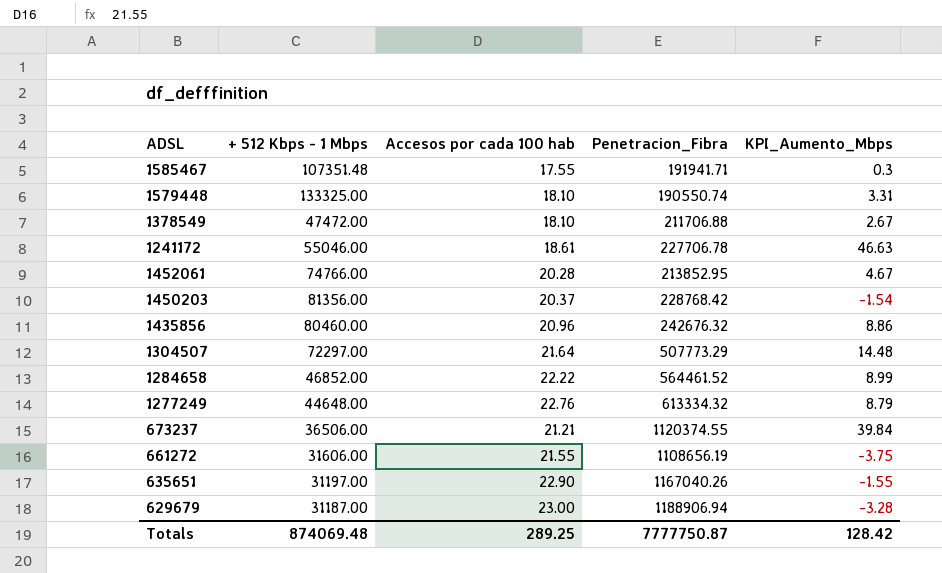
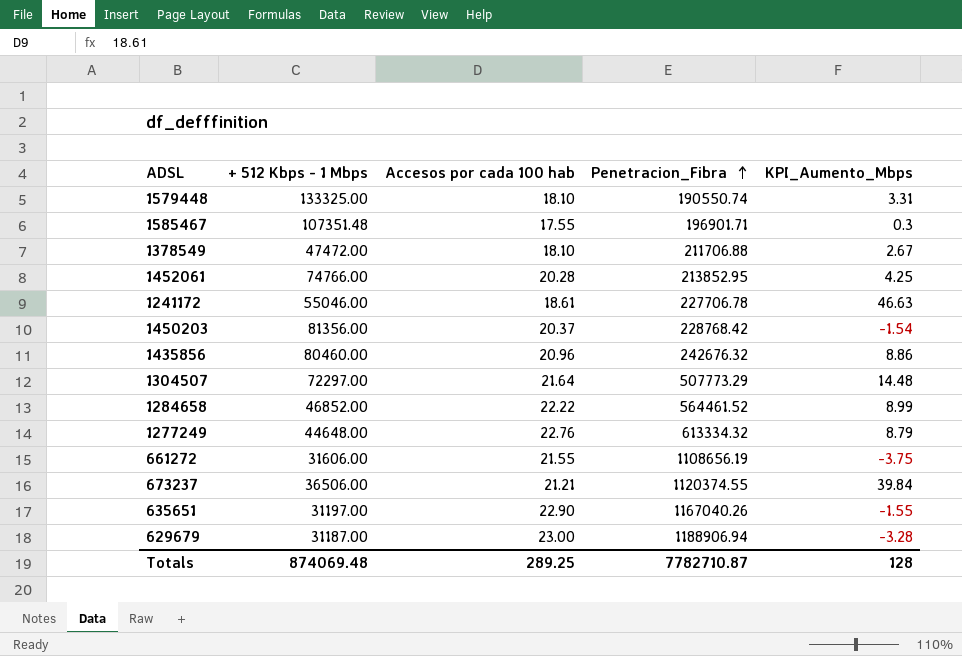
row order: none -> Penetracion_Fibra ascending
1585467 | Penetracion_Fibra: 191941.71 -> 196901.71
1452061 | KPI_Aumento_Mbps: 4.67 -> 4.25
Totals | Penetracion_Fibra: 7777750.87 -> 7782710.87
Totals | KPI_Aumento_Mbps: 128.42 -> 128

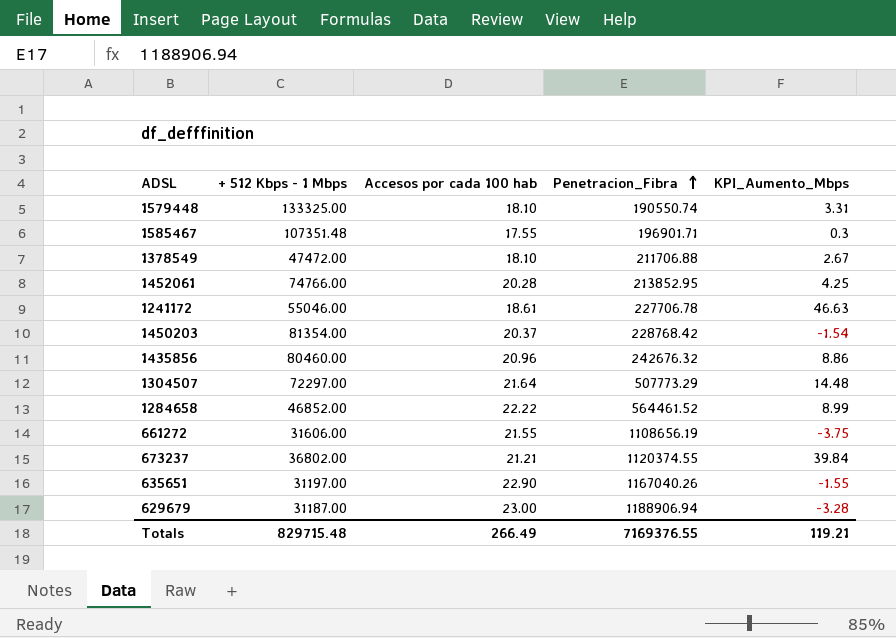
row 1277249: 44648.00 | 22.76 | 613334.32 | 8.79 -> none
1450203 | + 512 Kbps - 1 Mbps: 81356.00 -> 81354.00
673237 | + 512 Kbps - 1 Mbps: 36506.00 -> 36802.00
Totals | + 512 Kbps - 1 Mbps: 874069.48 -> 829715.48
Totals | Accesos por cada 100 hab: 289.25 -> 266.49
Totals | Penetracion_Fibra: 7782710.87 -> 7169376.55
Totals | KPI_Aumento_Mbps: 128 -> 119.21

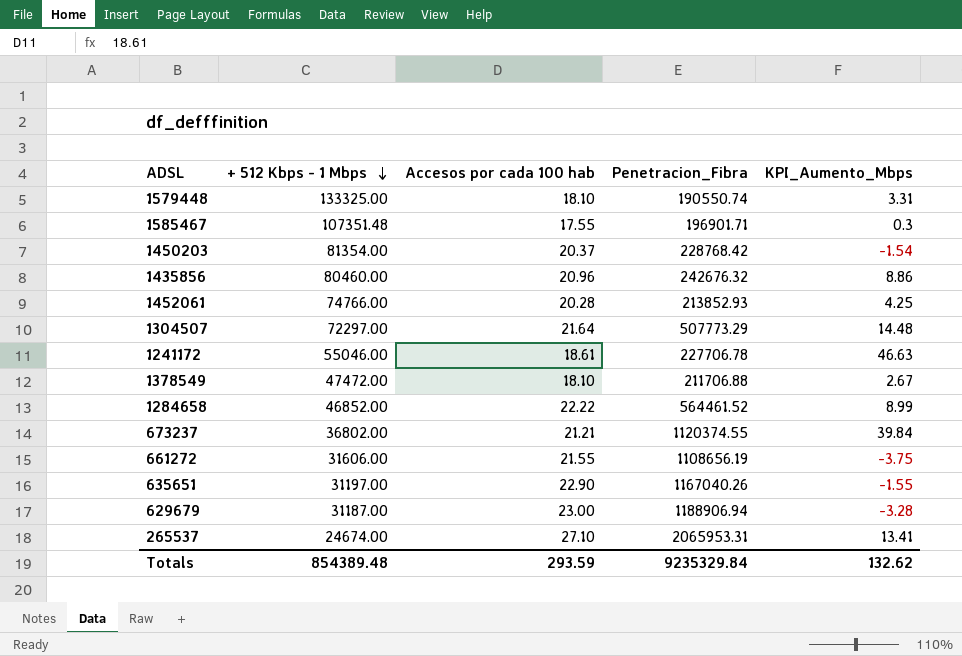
row order: Penetracion_Fibra ascending -> + 512 Kbps - 1 Mbps descending
1452061 | Penetracion_Fibra: 213852.95 -> 213852.93
row 265537: none -> 24674.00 | 27.10 | 2065953.31 | 13.41
Totals | + 512 Kbps - 1 Mbps: 829715.48 -> 854389.48
Totals | Accesos por cada 100 hab: 266.49 -> 293.59
Totals | Penetracion_Fibra: 7169376.55 -> 9235329.84
Totals | KPI_Aumento_Mbps: 119.21 -> 132.62

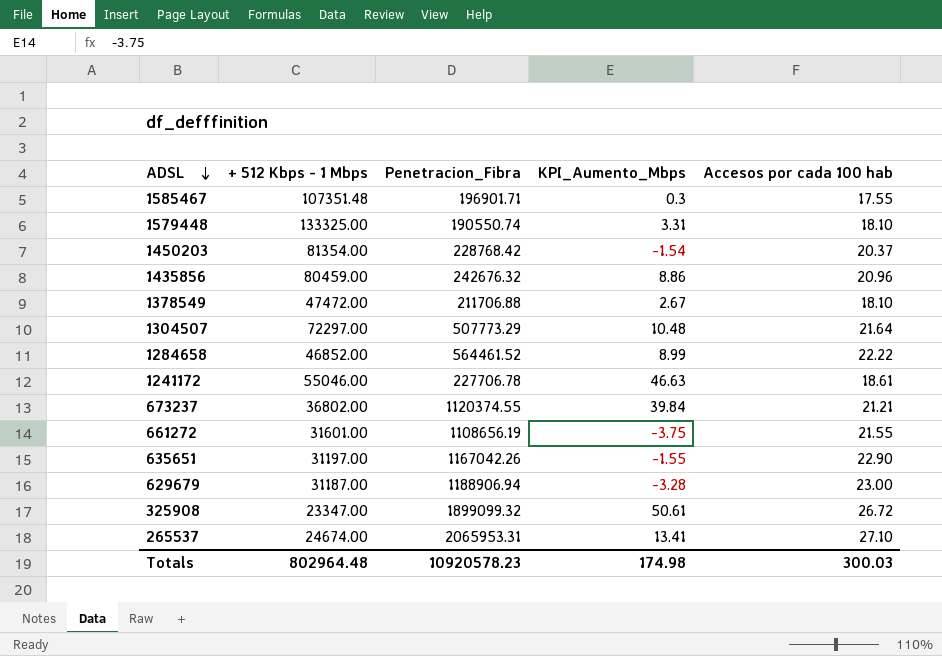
row order: + 512 Kbps - 1 Mbps descending -> ADSL descending
column Accesos por cada 100 hab | position: 3 -> 5
row 1452061: 74766.00 | 20.28 | 213852.93 | 4.25 -> none
1435856 | + 512 Kbps - 1 Mbps: 80460.00 -> 80459.00
1304507 | KPI_Aumento_Mbps: 14.48 -> 10.48
661272 | + 512 Kbps - 1 Mbps: 31606.00 -> 31601.00
635651 | Penetracion_Fibra: 1167040.26 -> 1167042.26
row 325908: none -> 23347.00 | 1899099.32 | 50.61 | 26.72
Totals | + 512 Kbps - 1 Mbps: 854389.48 -> 802964.48
Totals | Penetracion_Fibra: 9235329.84 -> 10920578.23
Totals | KPI_Aumento_Mbps: 132.62 -> 174.98
Totals | Accesos por cada 100 hab: 293.59 -> 300.03

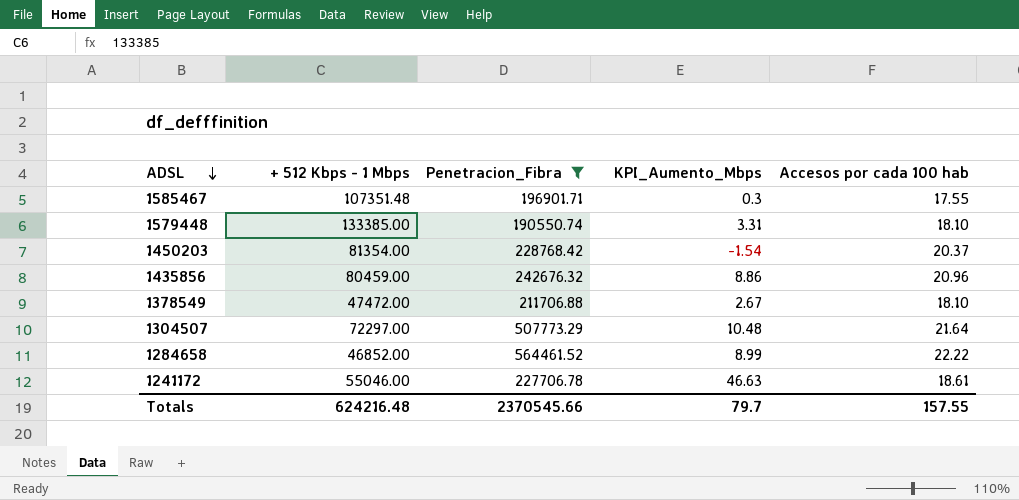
filter: none -> Penetracion_Fibra <= 564461.52
1579448 | + 512 Kbps - 1 Mbps: 133325.00 -> 133385.00
Totals | + 512 Kbps - 1 Mbps: 802964.48 -> 624216.48
Totals | Penetracion_Fibra: 10920578.23 -> 2370545.66
Totals | KPI_Aumento_Mbps: 174.98 -> 79.7
Totals | Accesos por cada 100 hab: 300.03 -> 157.55

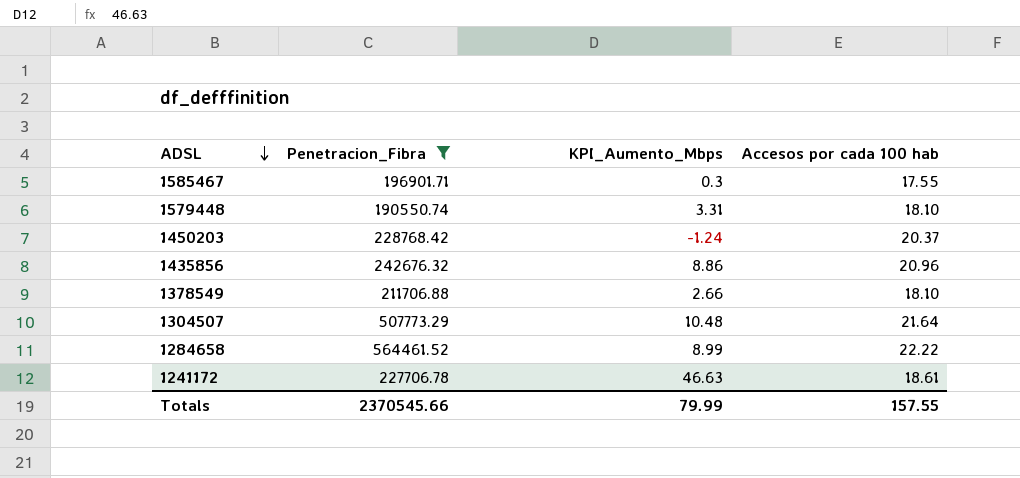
column + 512 Kbps - 1 Mbps | position: 2 -> none
1450203 | KPI_Aumento_Mbps: -1.54 -> -1.24
1378549 | KPI_Aumento_Mbps: 2.67 -> 2.66
Totals | KPI_Aumento_Mbps: 79.7 -> 79.99

